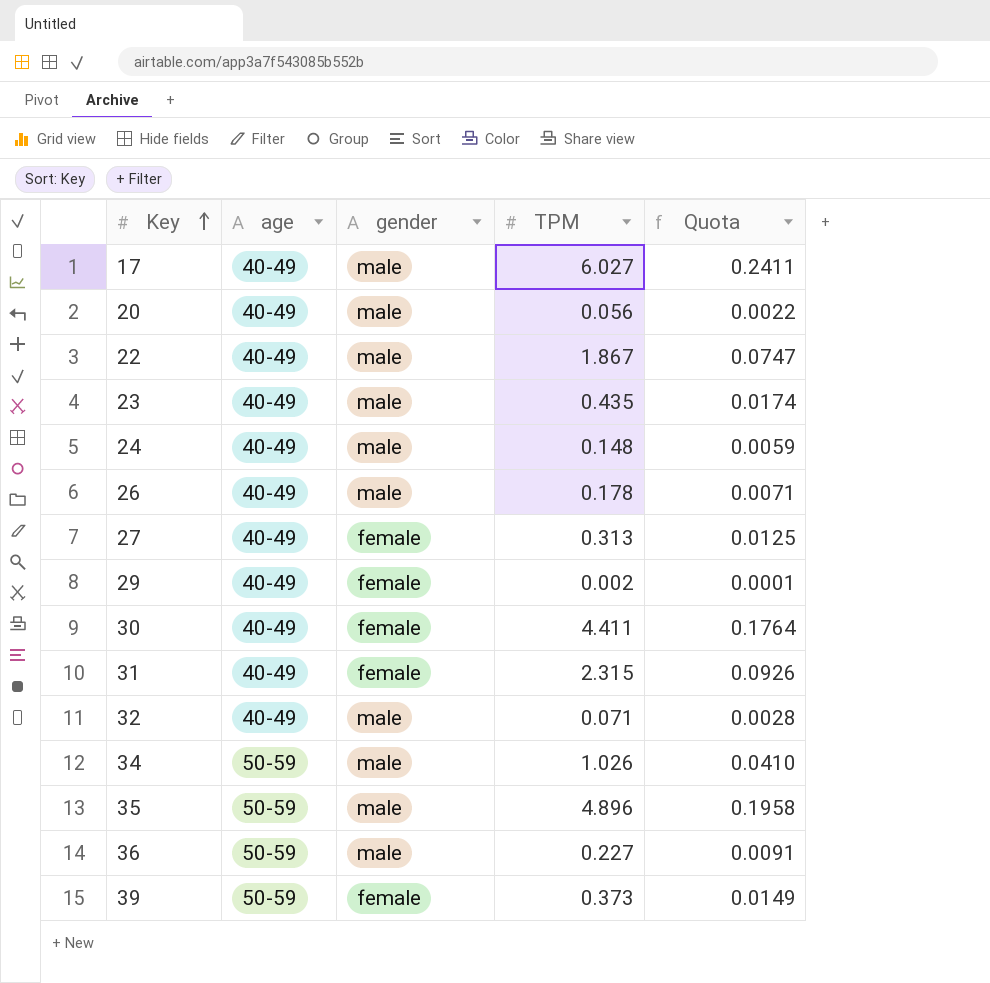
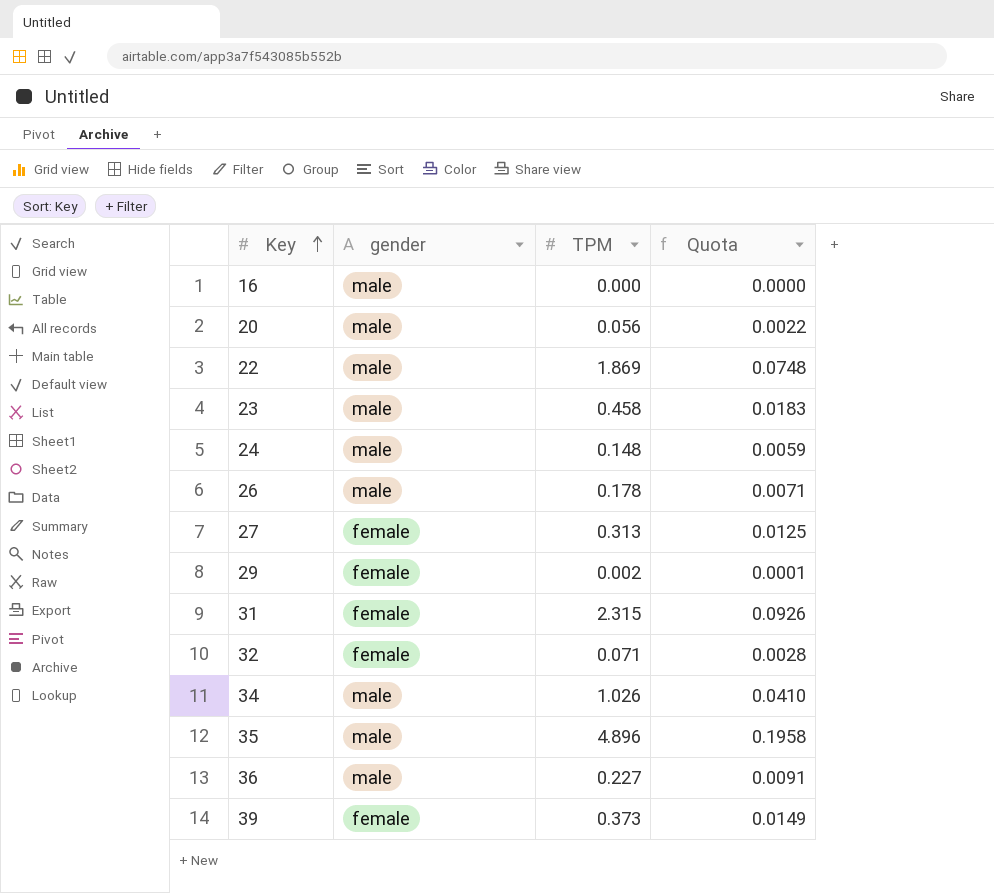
column age | position: 2 -> none
row 17: 40-49 | male | 6.027 | 0.2411 -> none
row 30: 40-49 | female | 4.411 | 0.1764 -> none
row 16: none -> male | 0.000 | 0.0000
22 | TPM: 1.867 -> 1.869
22 | Quota: 0.0747 -> 0.0748
23 | TPM: 0.435 -> 0.458
23 | Quota: 0.0174 -> 0.0183
32 | gender: male -> female

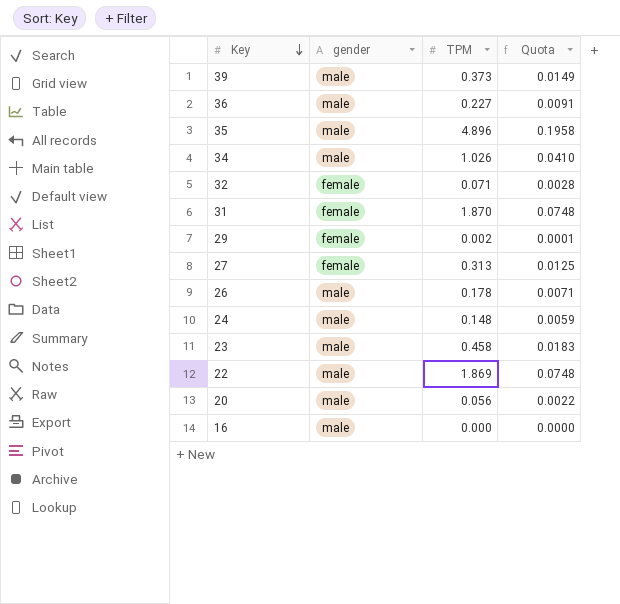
row order: Key ascending -> Key descending
39 | gender: female -> male
31 | TPM: 2.315 -> 1.870
31 | Quota: 0.0926 -> 0.0748

